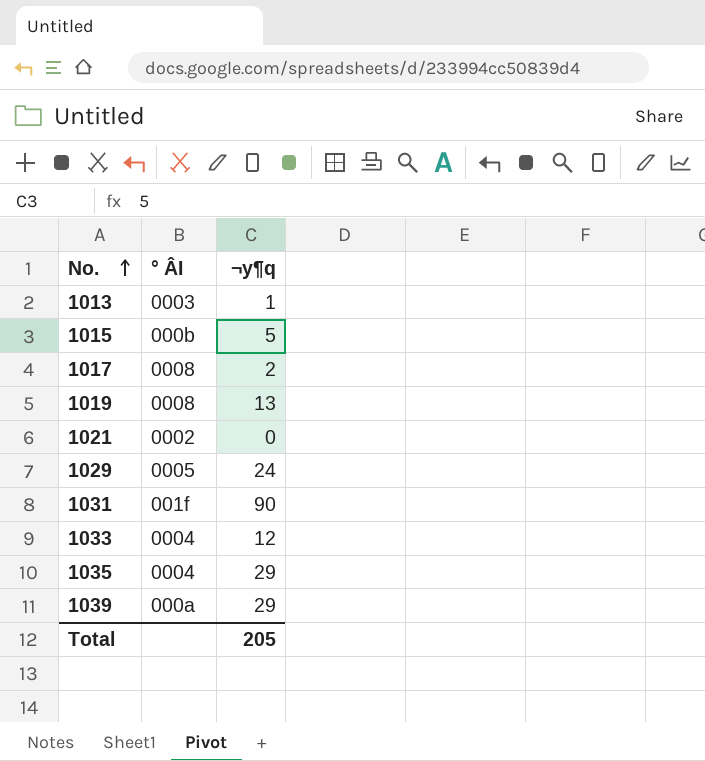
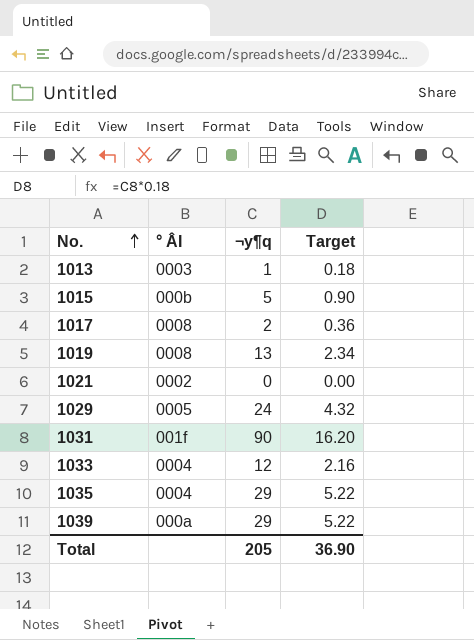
column Target | formula: none -> [¬y¶q] * 0.18

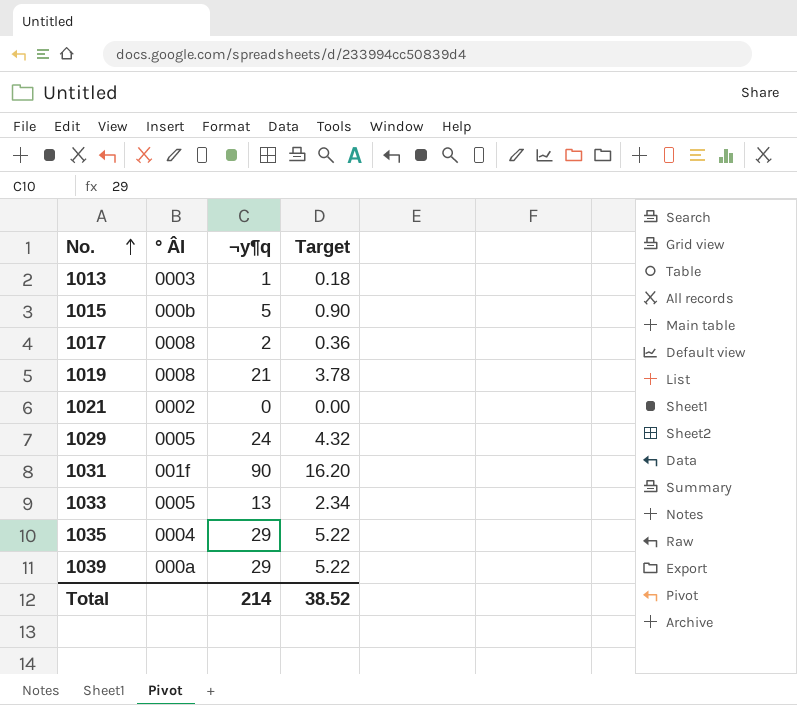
1019 | ¬y¶q: 13 -> 21
1019 | Target: 2.34 -> 3.78
1033 | ° ÂI: 0004 -> 0005
1033 | ¬y¶q: 12 -> 13
1033 | Target: 2.16 -> 2.34
Total | ¬y¶q: 205 -> 214
Total | Target: 36.90 -> 38.52

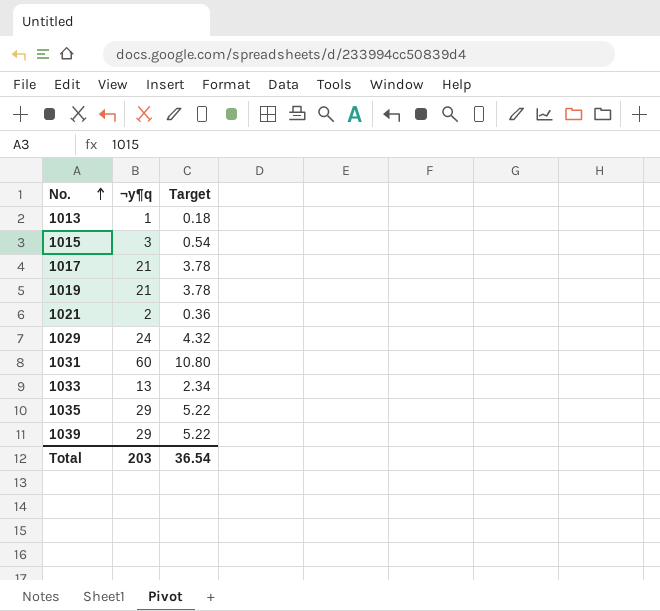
column ° ÂI | position: 2 -> none
1015 | ¬y¶q: 5 -> 3
1015 | Target: 0.90 -> 0.54
1017 | ¬y¶q: 2 -> 21
1017 | Target: 0.36 -> 3.78
1021 | ¬y¶q: 0 -> 2
1021 | Target: 0.00 -> 0.36
1031 | ¬y¶q: 90 -> 60
1031 | Target: 16.20 -> 10.80
Total | ¬y¶q: 214 -> 203
Total | Target: 38.52 -> 36.54

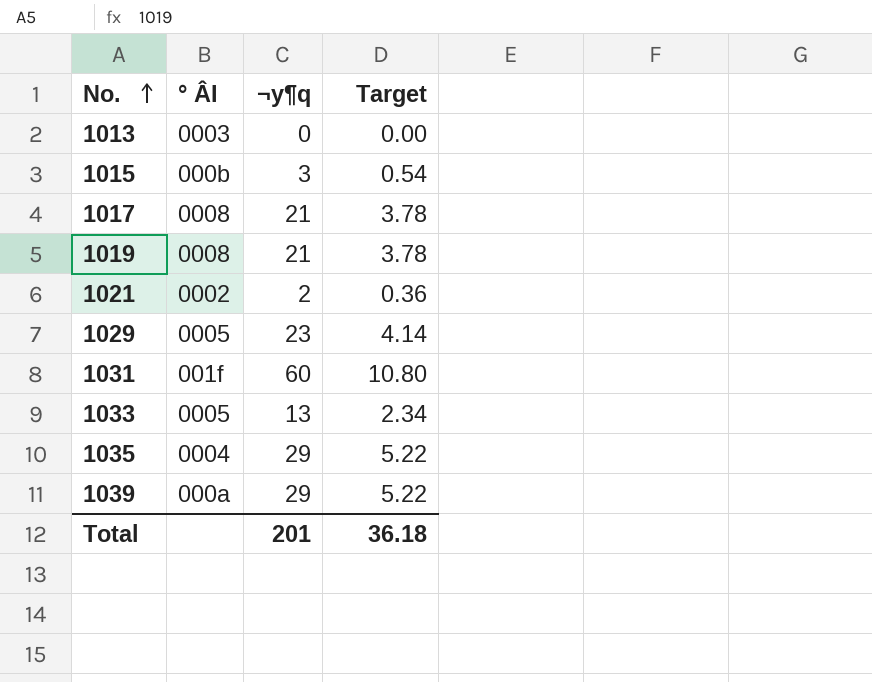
column ° ÂI | position: none -> 2
1013 | ¬y¶q: 1 -> 0
1013 | Target: 0.18 -> 0.00
1029 | ¬y¶q: 24 -> 23
1029 | Target: 4.32 -> 4.14
Total | ¬y¶q: 203 -> 201
Total | Target: 36.54 -> 36.18

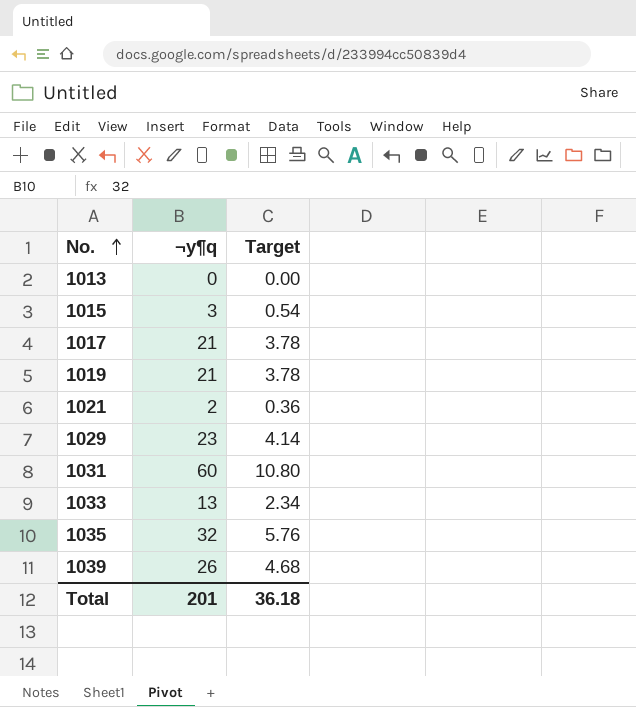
column ° ÂI | position: 2 -> none
1035 | ¬y¶q: 29 -> 32
1035 | Target: 5.22 -> 5.76
1039 | ¬y¶q: 29 -> 26
1039 | Target: 5.22 -> 4.68

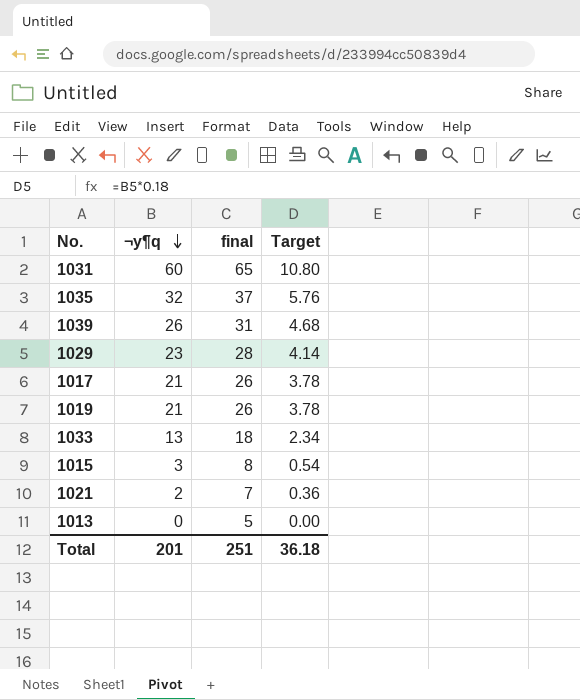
row order: No. ascending -> ¬y¶q descending
column final | formula: none -> [¬y¶q] + 5

